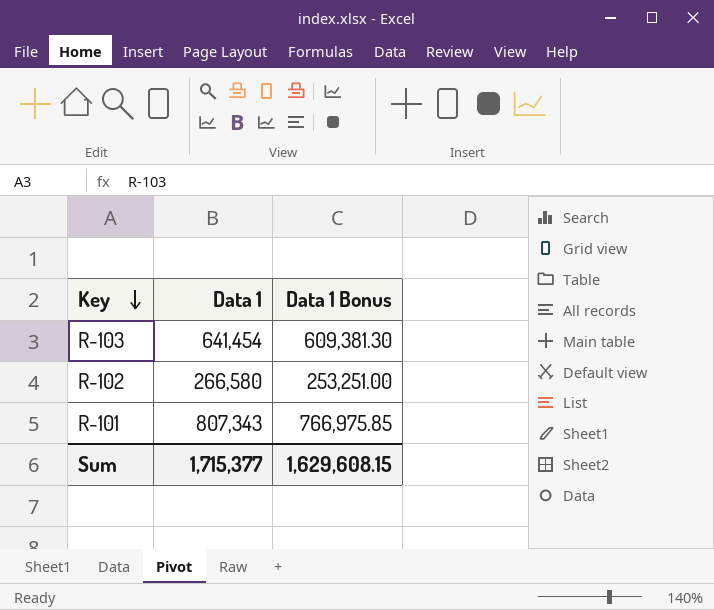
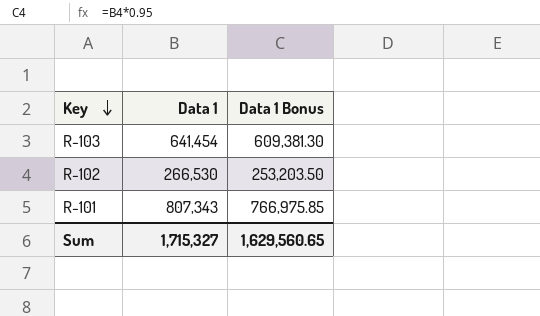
R-102 | Data 1: 266,580 -> 266,530
R-102 | Data 1 Bonus: 253,251.00 -> 253,203.50
Sum | Data 1: 1,715,377 -> 1,715,327
Sum | Data 1 Bonus: 1,629,608.15 -> 1,629,560.65

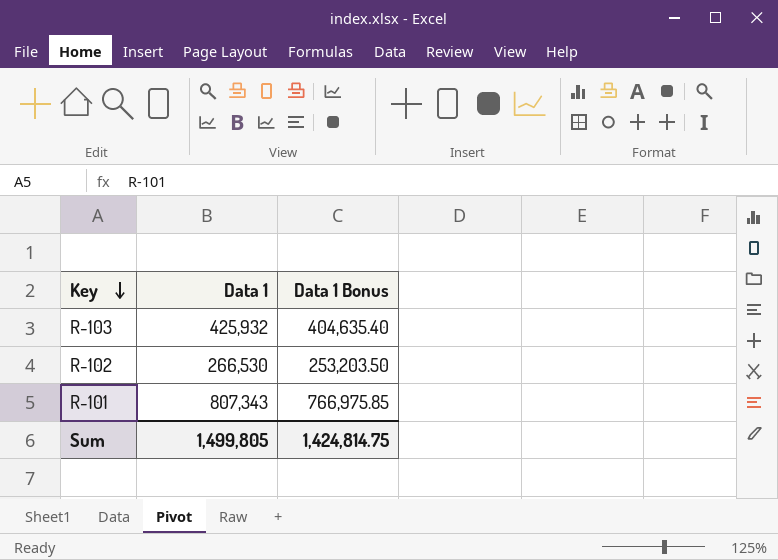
R-103 | Data 1: 641,454 -> 425,932
R-103 | Data 1 Bonus: 609,381.30 -> 404,635.40
Sum | Data 1: 1,715,327 -> 1,499,805
Sum | Data 1 Bonus: 1,629,560.65 -> 1,424,814.75

